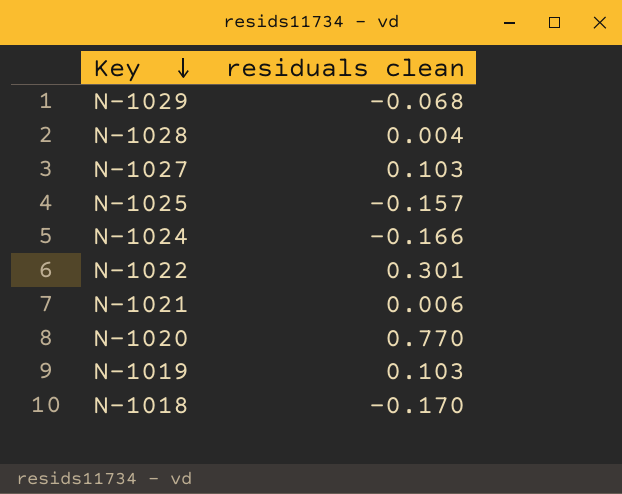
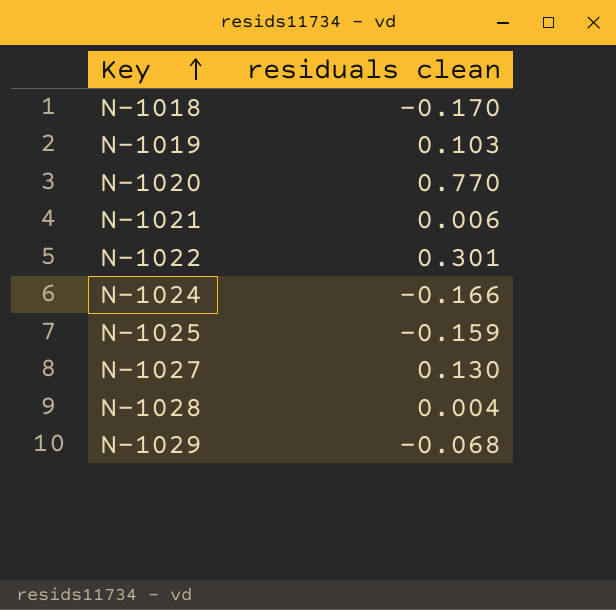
row order: Key descending -> Key ascending
N-1025 | residuals clean: -0.157 -> -0.159
N-1027 | residuals clean: 0.103 -> 0.130

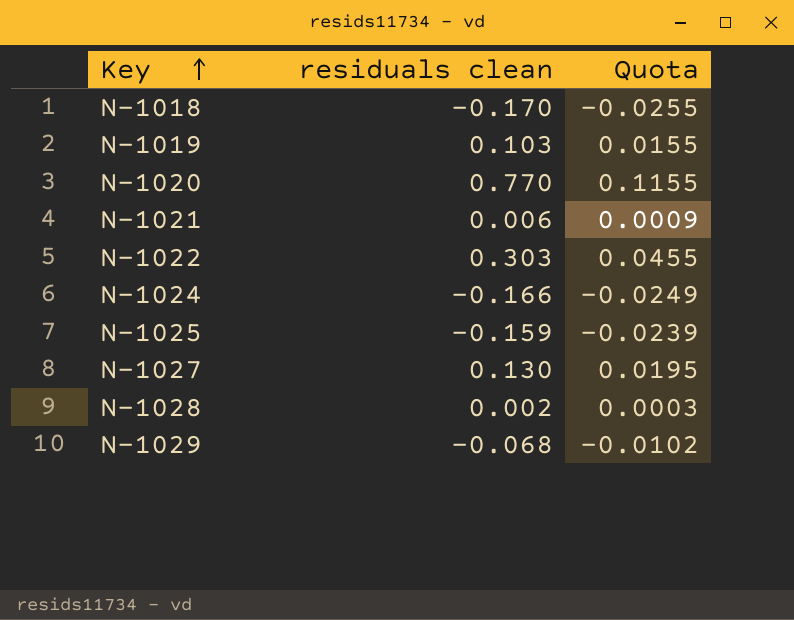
column Quota | formula: none -> [residuals clean] * 0.15
N-1022 | residuals clean: 0.301 -> 0.303
N-1028 | residuals clean: 0.004 -> 0.002

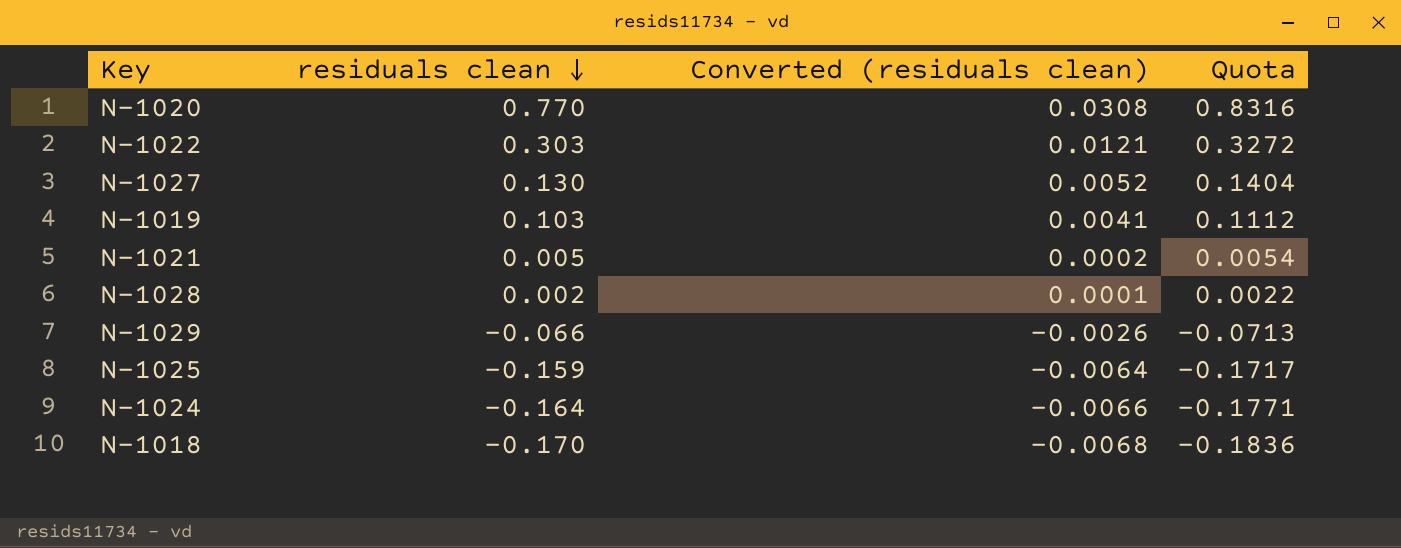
row order: Key ascending -> residuals clean descending
column Converted (residuals clean) | formula: none -> [residuals clean] * 0.04
column Quota | formula: [residuals clean] * 0.15 -> [residuals clean] * 1.08
N-1021 | residuals clean: 0.006 -> 0.005
N-1029 | residuals clean: -0.068 -> -0.066
N-1024 | residuals clean: -0.166 -> -0.164

